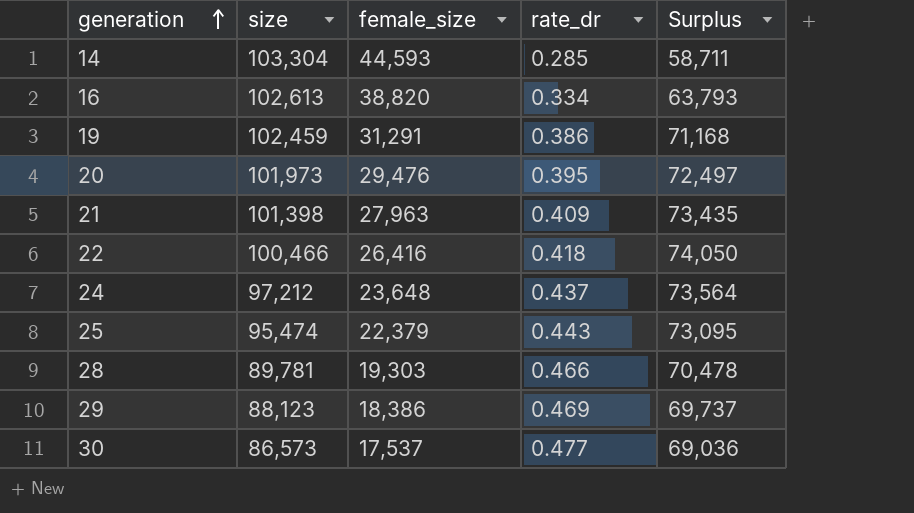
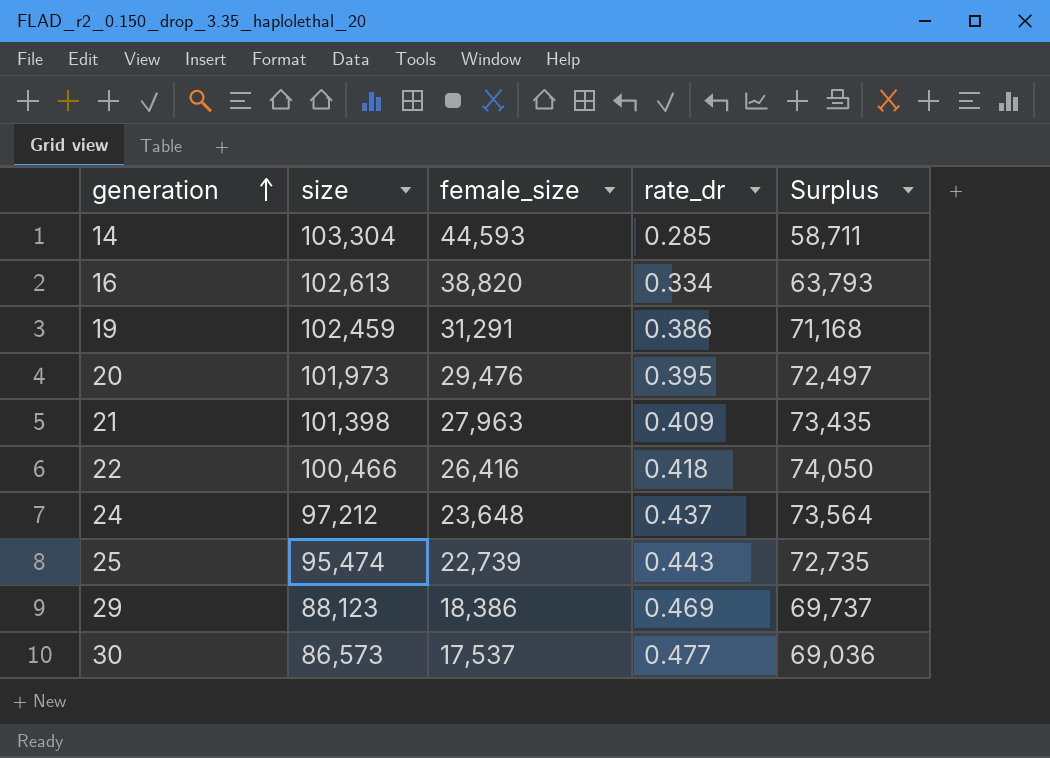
row 28: 89,781 | 19,303 | 0.466 | 70,478 -> none
25 | female_size: 22,379 -> 22,739
25 | Surplus: 73,095 -> 72,735

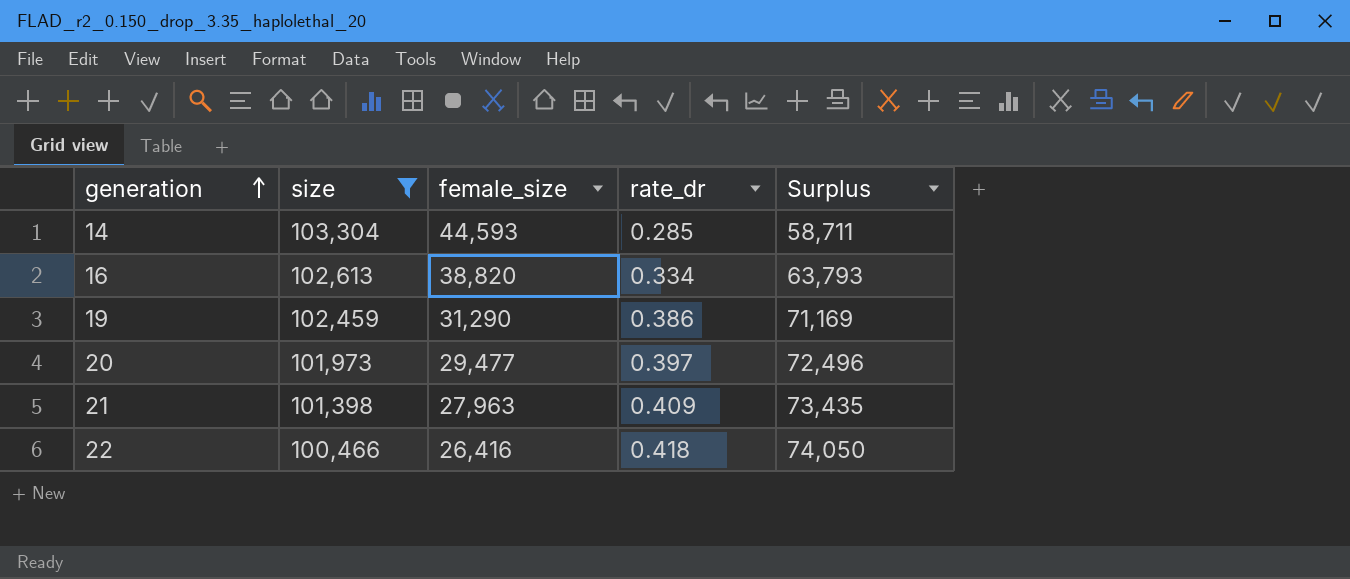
filter: none -> size >= 100,466
19 | female_size: 31,291 -> 31,290
19 | Surplus: 71,168 -> 71,169
20 | female_size: 29,476 -> 29,477
20 | rate_dr: 0.395 -> 0.397
20 | Surplus: 72,497 -> 72,496

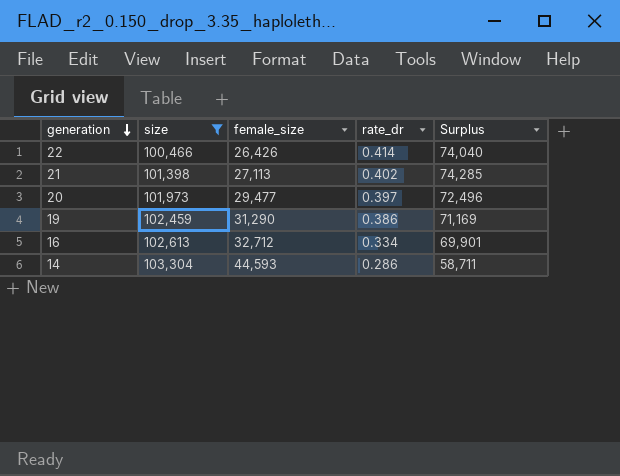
row order: generation ascending -> generation descending
22 | female_size: 26,416 -> 26,426
22 | rate_dr: 0.418 -> 0.414
22 | Surplus: 74,050 -> 74,040
21 | female_size: 27,963 -> 27,113
21 | rate_dr: 0.409 -> 0.402
21 | Surplus: 73,435 -> 74,285
16 | female_size: 38,820 -> 32,712
16 | Surplus: 63,793 -> 69,901
14 | rate_dr: 0.285 -> 0.286

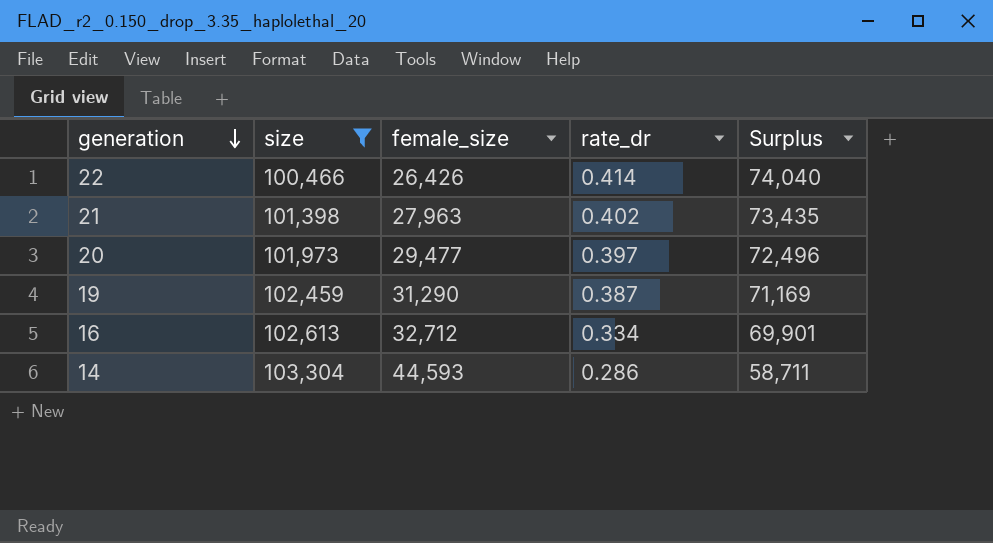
21 | female_size: 27,113 -> 27,963
21 | Surplus: 74,285 -> 73,435
19 | rate_dr: 0.386 -> 0.387

